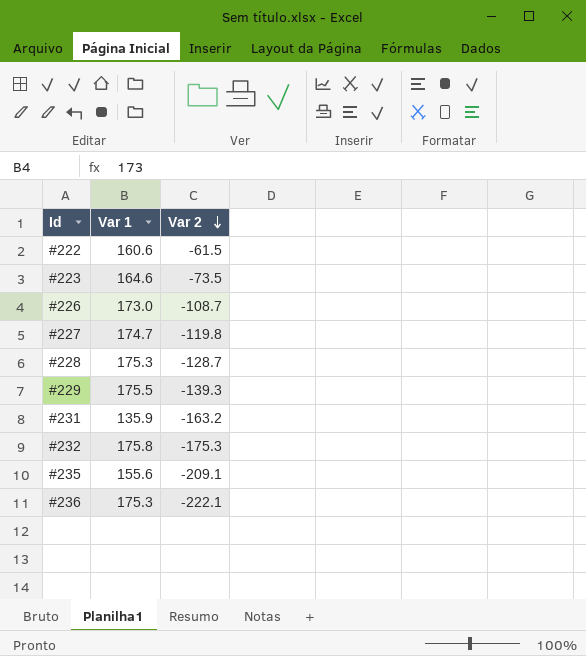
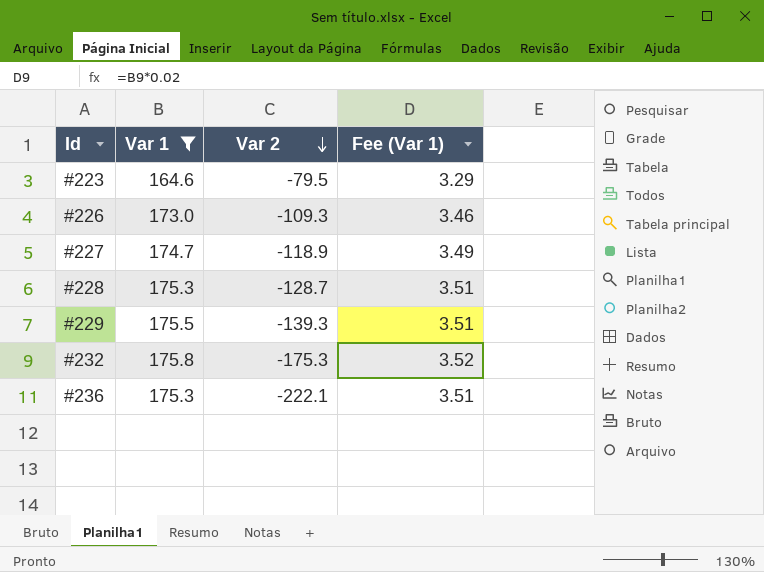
filter: none -> Var 1 >= 164.6
column Fee (Var 1) | formula: none -> [Var 1] * 0.02
#223 | Var 2: -73.5 -> -79.5
#226 | Var 2: -108.7 -> -109.3
#227 | Var 2: -119.8 -> -118.9

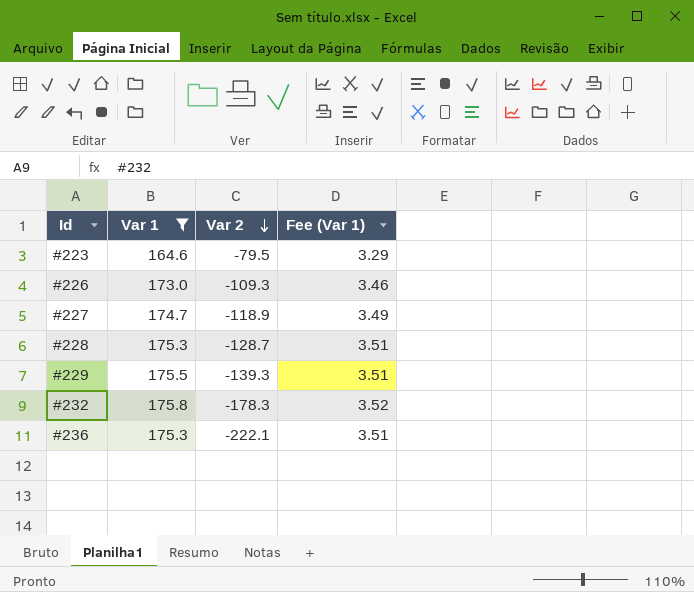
#232 | Var 2: -175.3 -> -178.3

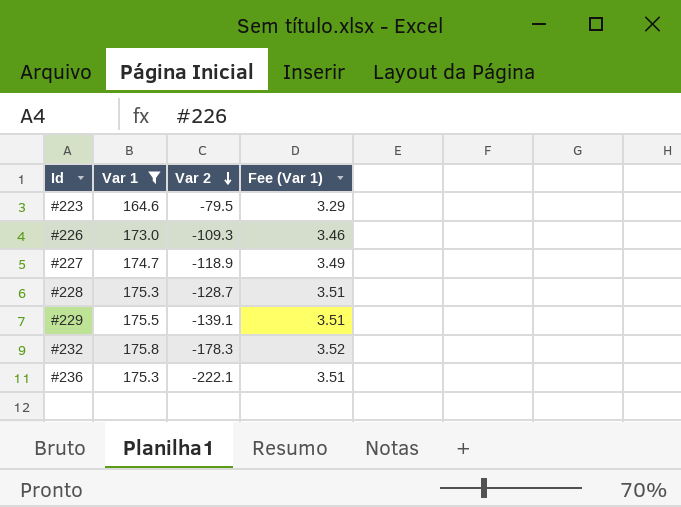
#229 | Var 2: -139.3 -> -139.1

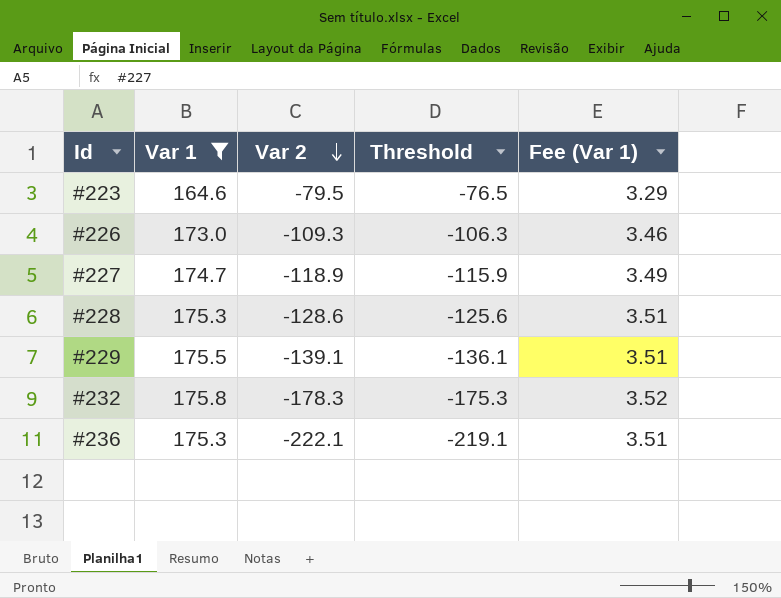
column Threshold | formula: none -> [Var 2] + 3
#228 | Var 2: -128.7 -> -128.6

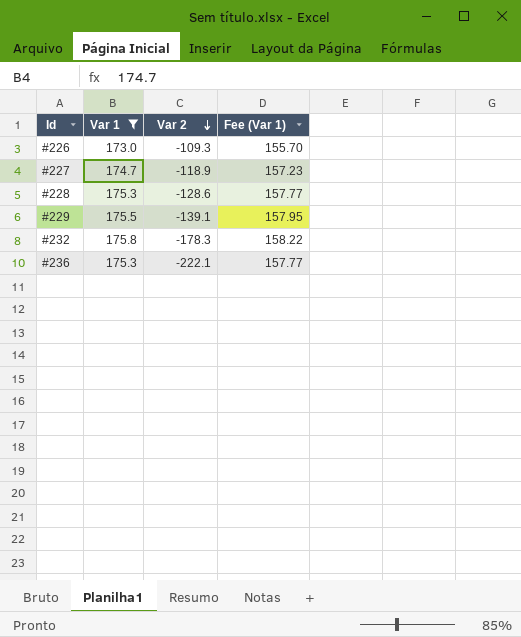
column Threshold | formula: [Var 2] + 3 -> none
column Fee (Var 1) | formula: [Var 1] * 0.02 -> [Var 1] * 0.9
row #223: 164.6 | -79.5 | -76.5 | 3.29 -> none

